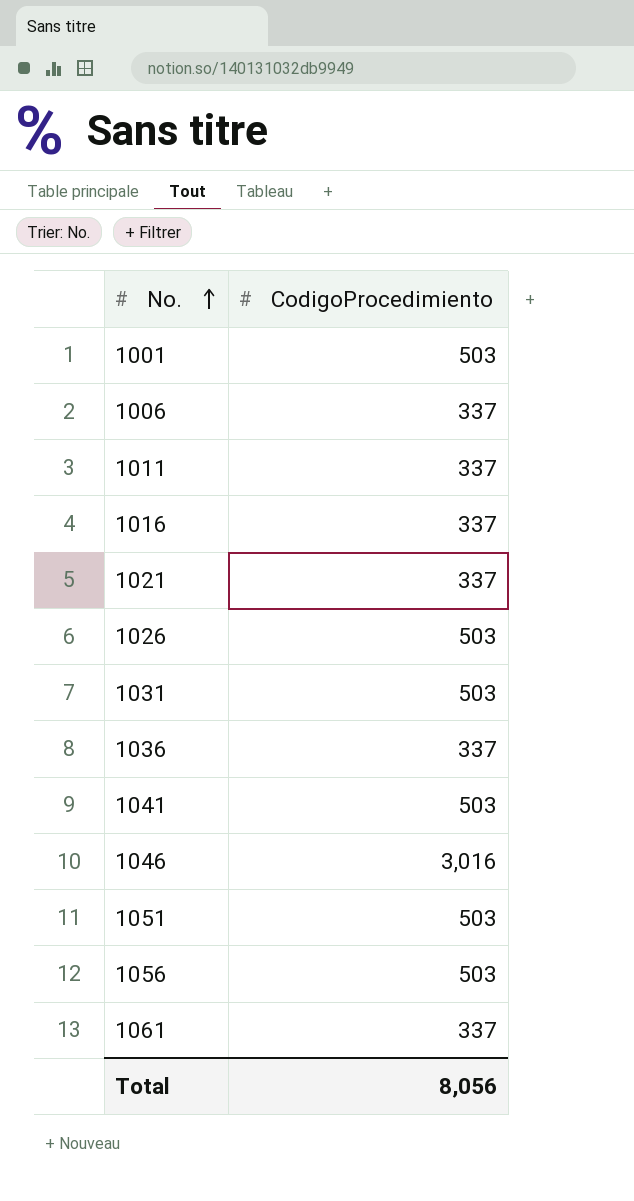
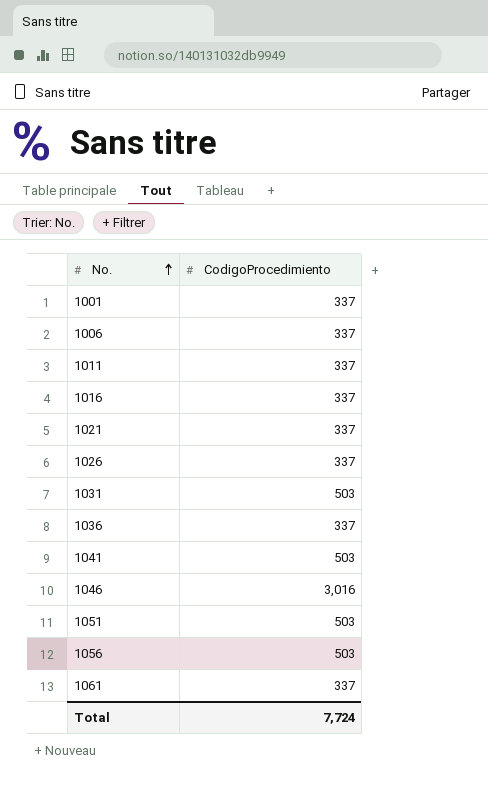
1001 | CodigoProcedimiento: 503 -> 337
1026 | CodigoProcedimiento: 503 -> 337
Total | CodigoProcedimiento: 8,056 -> 7,724

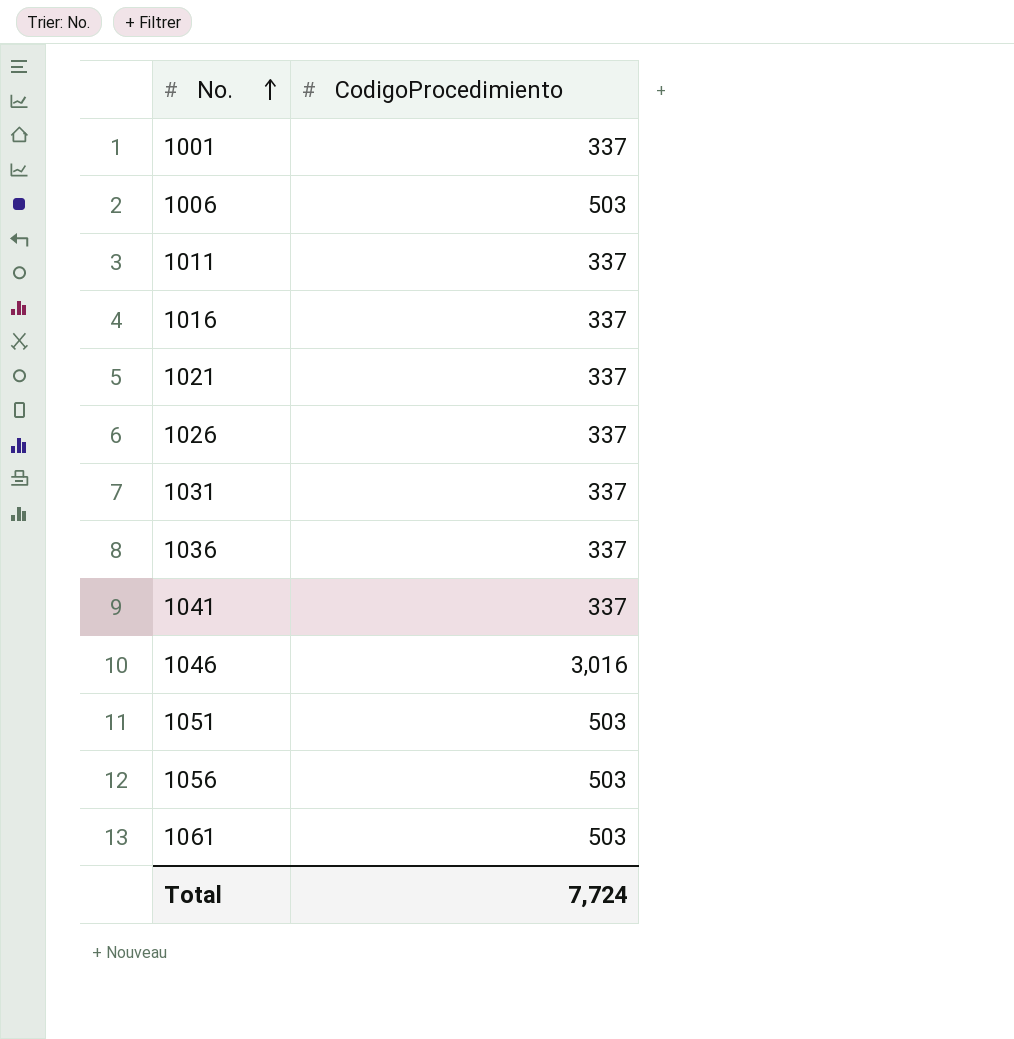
1006 | CodigoProcedimiento: 337 -> 503
1031 | CodigoProcedimiento: 503 -> 337
1041 | CodigoProcedimiento: 503 -> 337
1061 | CodigoProcedimiento: 337 -> 503

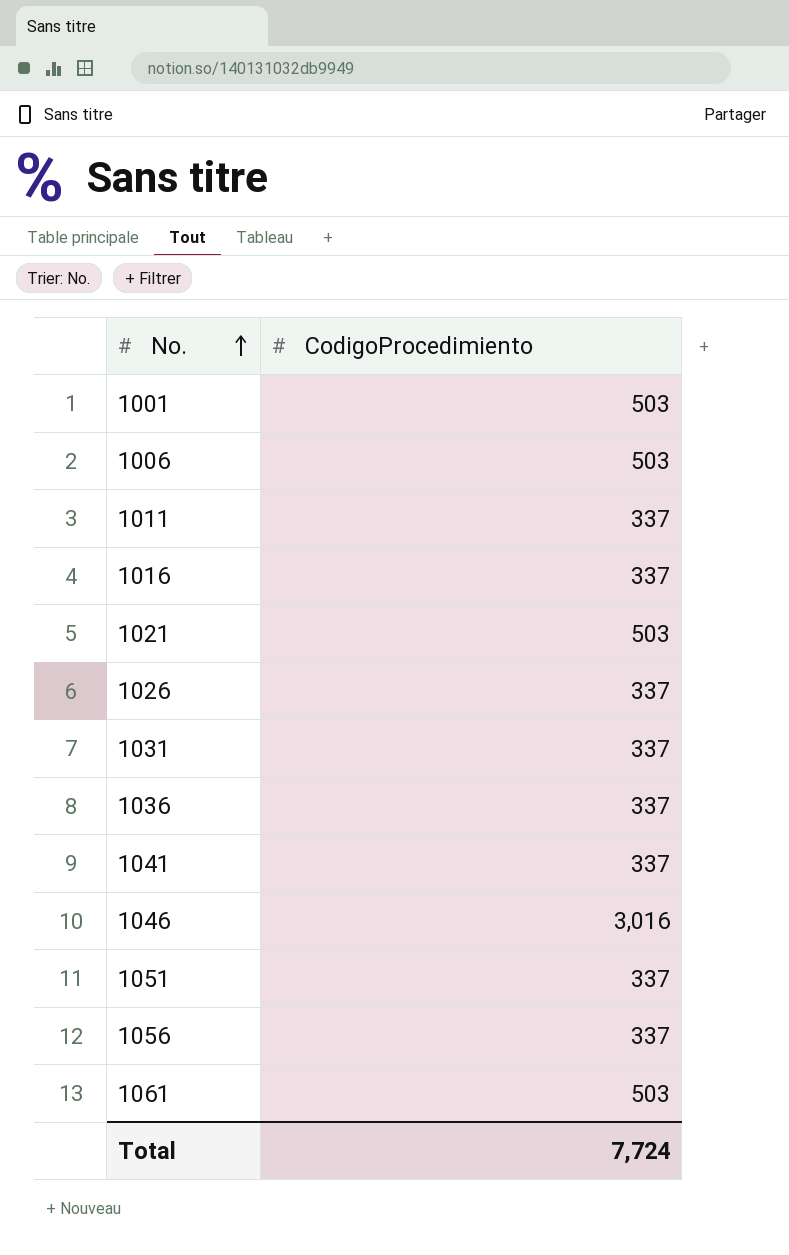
1001 | CodigoProcedimiento: 337 -> 503
1021 | CodigoProcedimiento: 337 -> 503
1051 | CodigoProcedimiento: 503 -> 337
1056 | CodigoProcedimiento: 503 -> 337

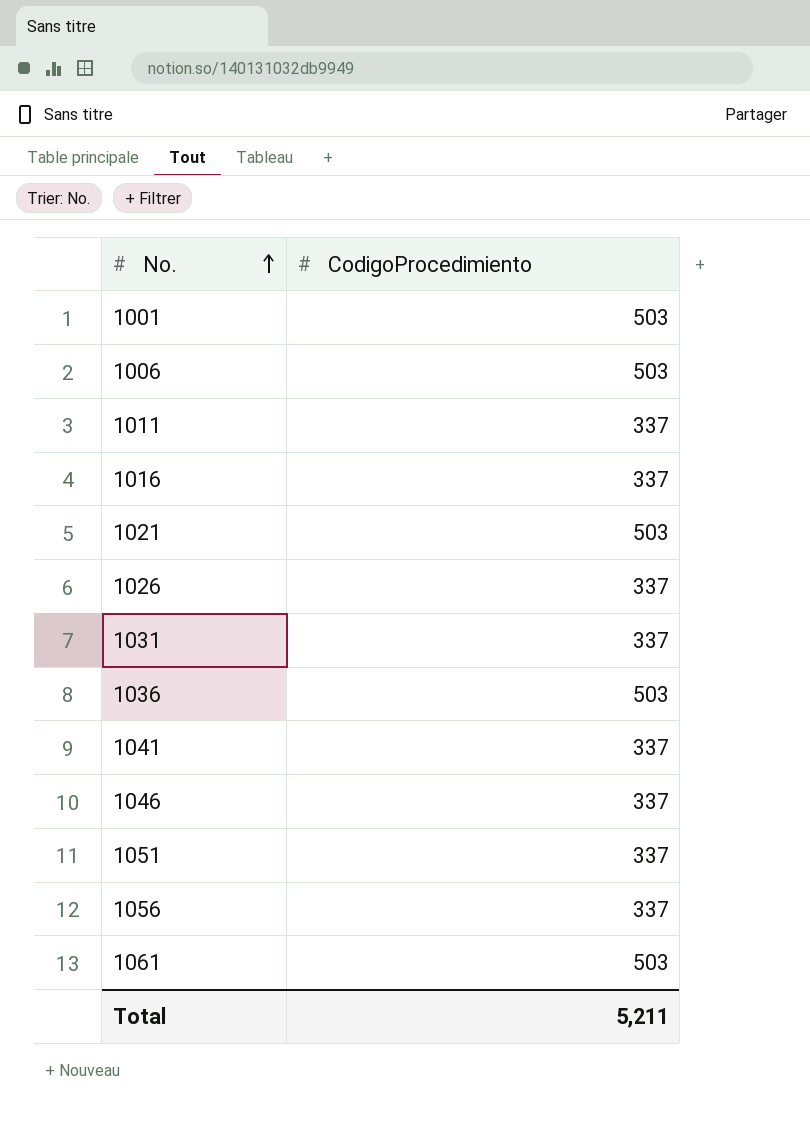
1036 | CodigoProcedimiento: 337 -> 503
1046 | CodigoProcedimiento: 3,016 -> 337
Total | CodigoProcedimiento: 7,724 -> 5,211

